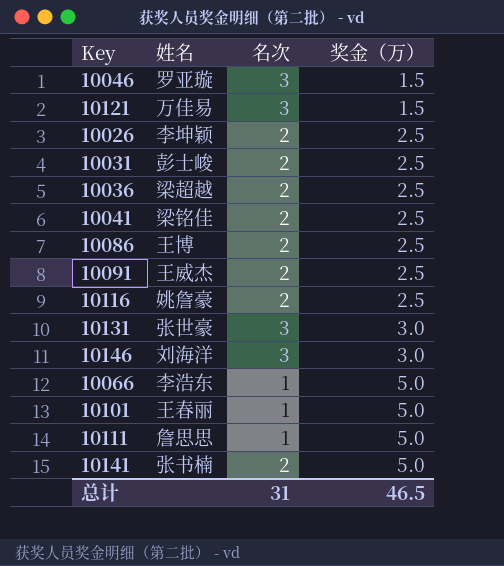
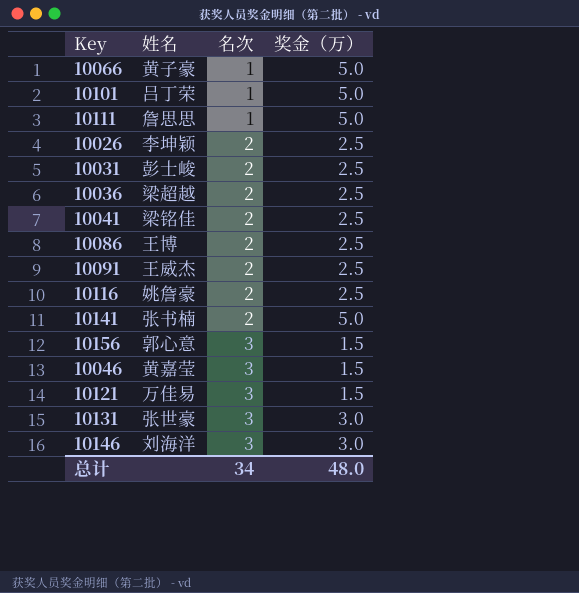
row order: 奖金（万） ascending -> 名次 ascending
10066 | 姓名: 李浩东 -> 黄子豪
10101 | 姓名: 王春丽 -> 吕丁荣
row 10156: none -> 郭心意 | 3 | 1.5
10046 | 姓名: 罗亚璇 -> 黄嘉莹
总计 | 名次: 31 -> 34
总计 | 奖金（万）: 46.5 -> 48.0

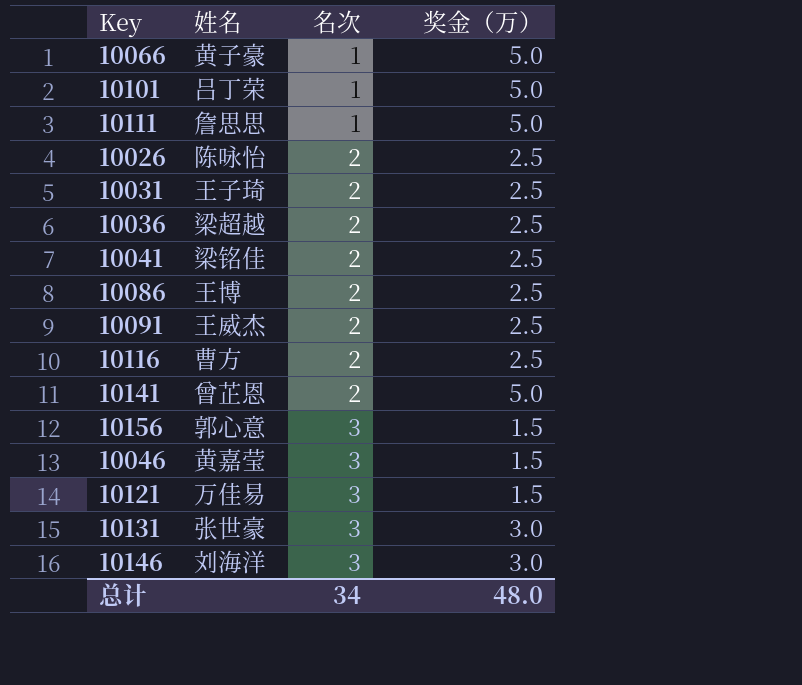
10026 | 姓名: 李坤颖 -> 陈咏怡
10031 | 姓名: 彭士峻 -> 王子琦
10116 | 姓名: 姚詹豪 -> 曹方
10141 | 姓名: 张书楠 -> 曾芷恩

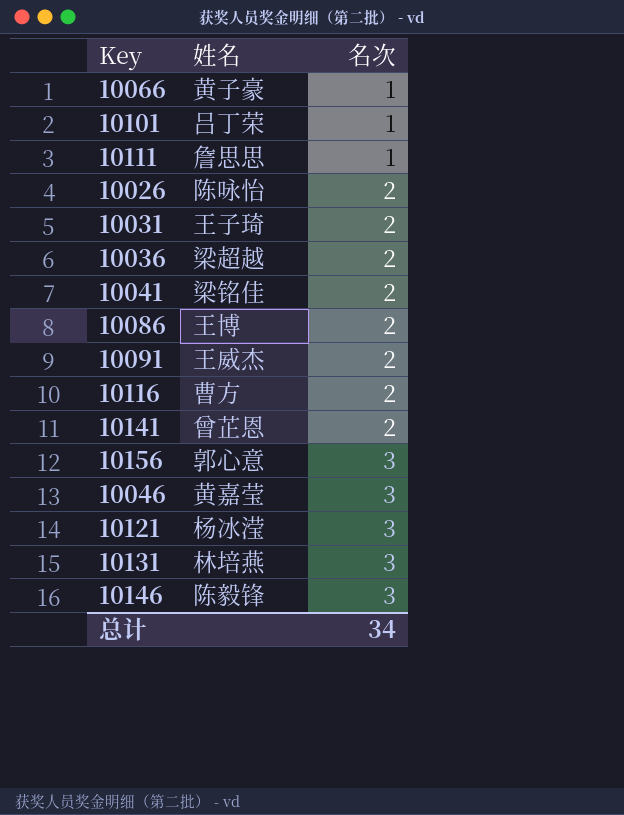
column 奖金（万） | position: 4 -> none
10121 | 姓名: 万佳易 -> 杨冰滢
10131 | 姓名: 张世豪 -> 林培燕
10146 | 姓名: 刘海洋 -> 陈毅锋

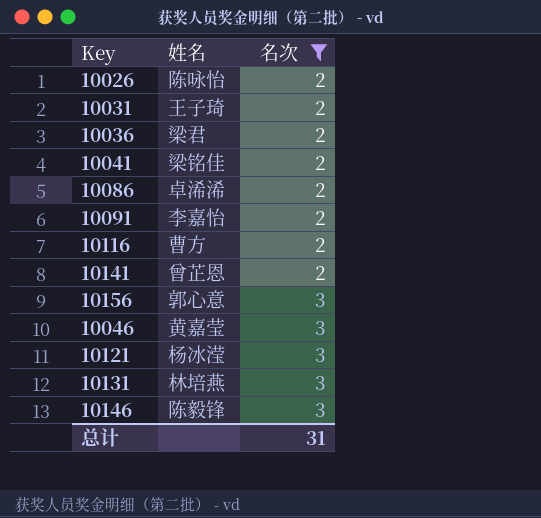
filter: none -> 名次 != 1
10036 | 姓名: 梁超越 -> 梁君
10086 | 姓名: 王博 -> 卓浠浠
10091 | 姓名: 王威杰 -> 李嘉怡
总计 | 名次: 34 -> 31

